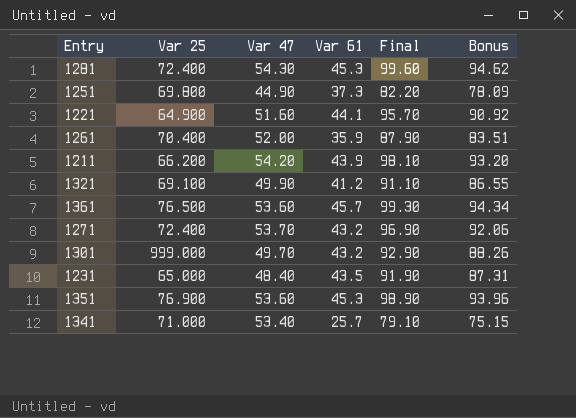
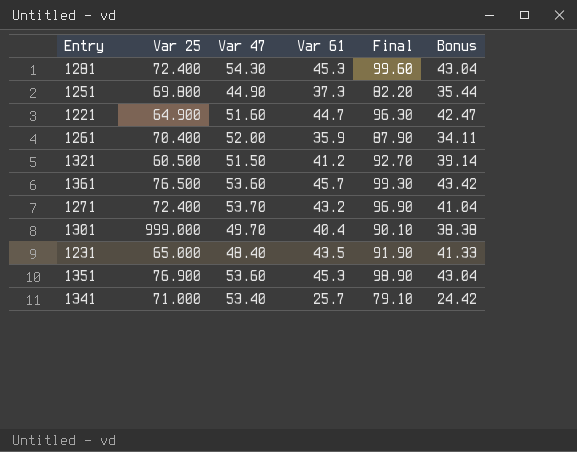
column Bonus | formula: [Final] * 0.95 -> [Var 61] * 0.95
row 1211: 66.200 | 54.20 | 43.9 | 98.10 | 93.20 -> none
1221 | Var 61: 44.1 -> 44.7
1221 | Final: 95.70 -> 96.30
1321 | Var 25: 69.100 -> 60.500
1321 | Var 47: 49.90 -> 51.50
1321 | Final: 91.10 -> 92.70
1301 | Var 61: 43.2 -> 40.4
1301 | Final: 92.90 -> 90.10

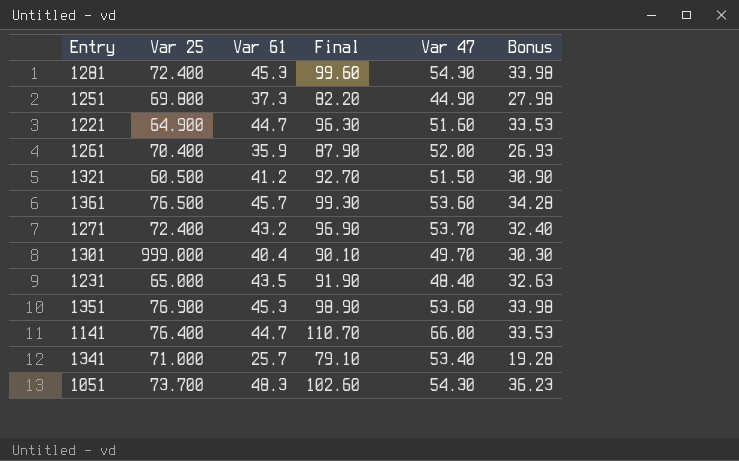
column Var 47 | position: 3 -> 5
column Bonus | formula: [Var 61] * 0.95 -> [Var 61] * 0.75
row 1141: none -> 76.400 | 44.7 | 110.70 | 66.00 | 33.53
row 1051: none -> 73.700 | 48.3 | 102.60 | 54.30 | 36.23

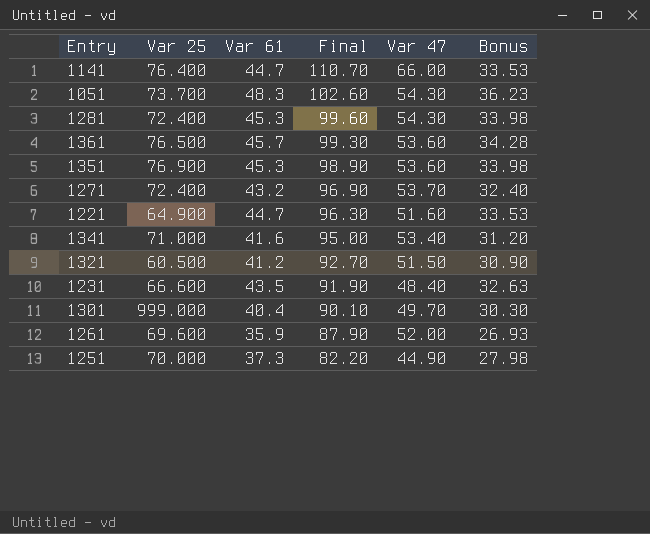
row order: none -> Final descending
1341 | Var 61: 25.7 -> 41.6
1341 | Final: 79.10 -> 95.00
1341 | Bonus: 19.28 -> 31.20
1231 | Var 25: 65.000 -> 66.600
1261 | Var 25: 70.400 -> 69.600
1251 | Var 25: 69.800 -> 70.000

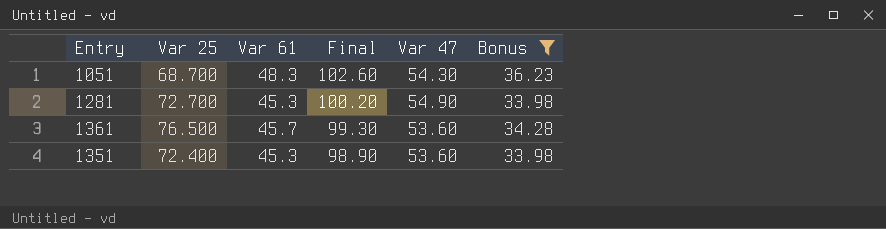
filter: none -> Bonus >= 33.98
1051 | Var 25: 73.700 -> 68.700
1281 | Var 25: 72.400 -> 72.700
1281 | Final: 99.60 -> 100.20
1281 | Var 47: 54.30 -> 54.90
1351 | Var 25: 76.900 -> 72.400

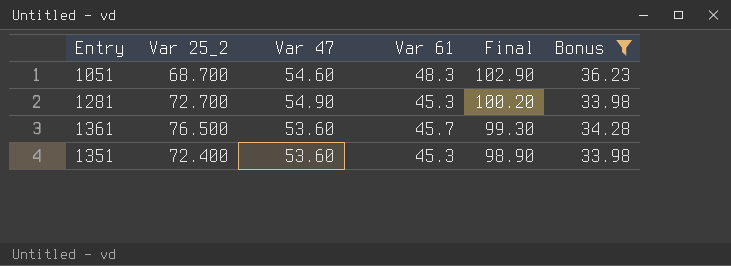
column name: Var 25 -> Var 25_2
column Var 47 | position: 5 -> 3
1051 | Var 47: 54.30 -> 54.60
1051 | Final: 102.60 -> 102.90

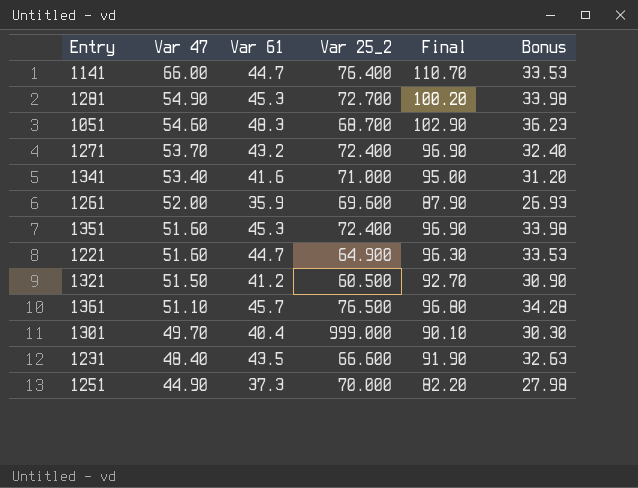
filter: Bonus >= 33.98 -> none
row order: Final descending -> Var 47 descending
column Var 25_2 | position: 2 -> 4
1351 | Var 47: 53.60 -> 51.60
1351 | Final: 98.90 -> 96.90
1361 | Var 47: 53.60 -> 51.10
1361 | Final: 99.30 -> 96.80

